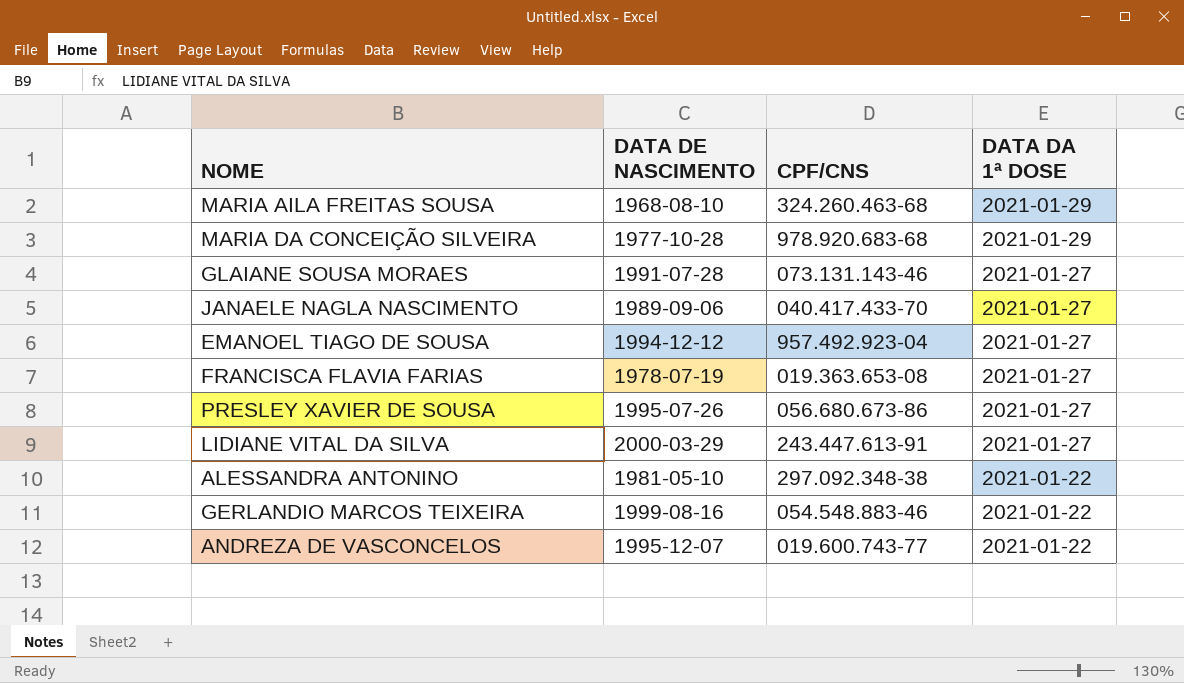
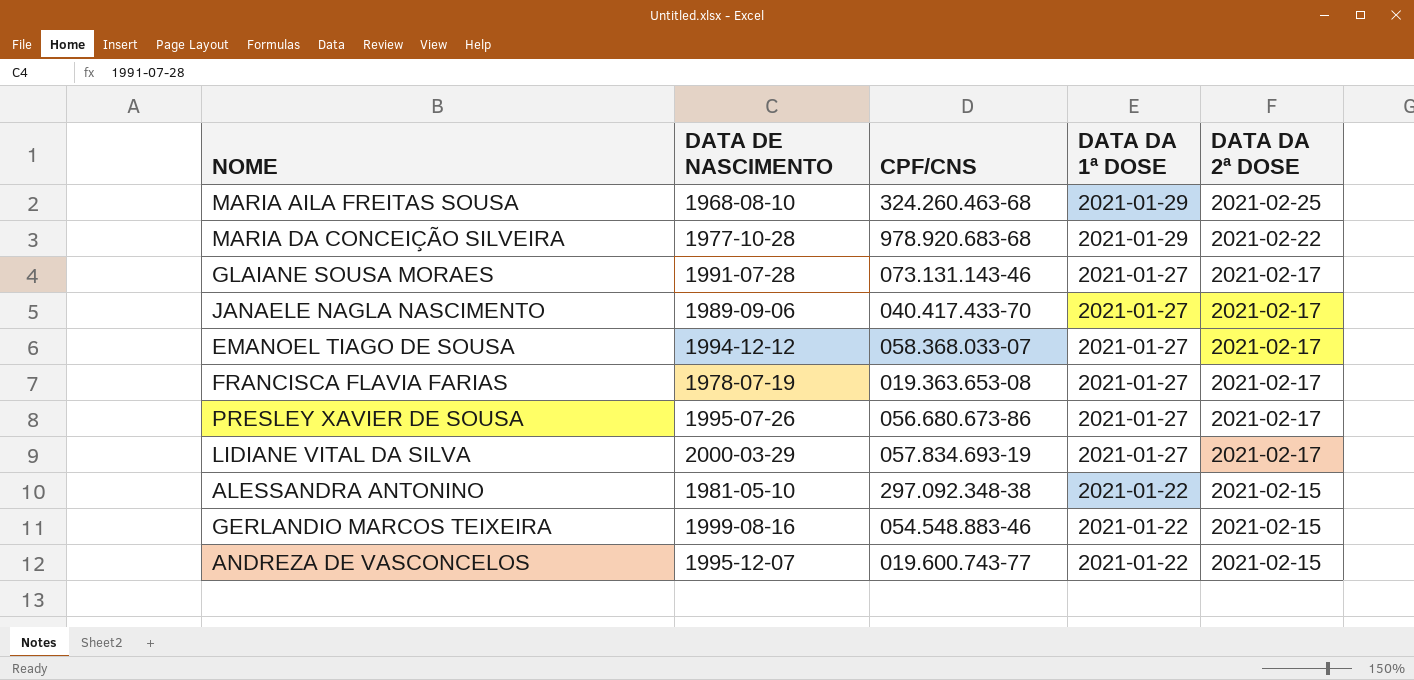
column DATA DA 2ª DOSE | position: none -> 5
EMANOEL TIAGO DE SOUSA | CPF/CNS: 957.492.923-04 -> 058.368.033-07
LIDIANE VITAL DA SILVA | CPF/CNS: 243.447.613-91 -> 057.834.693-19

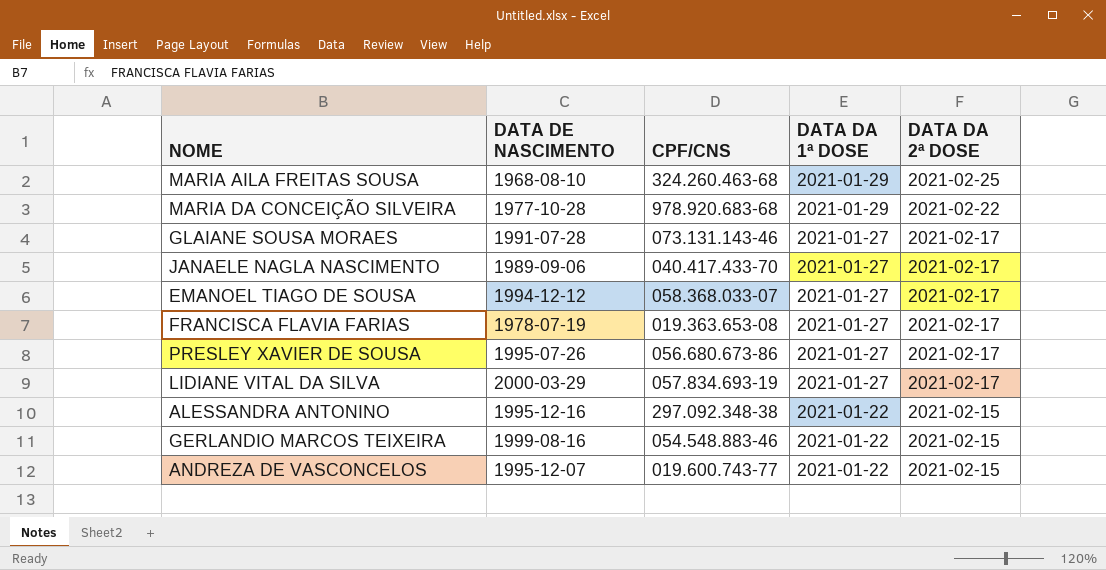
ALESSANDRA ANTONINO | DATA DE NASCIMENTO: 1981-05-10 -> 1995-12-16

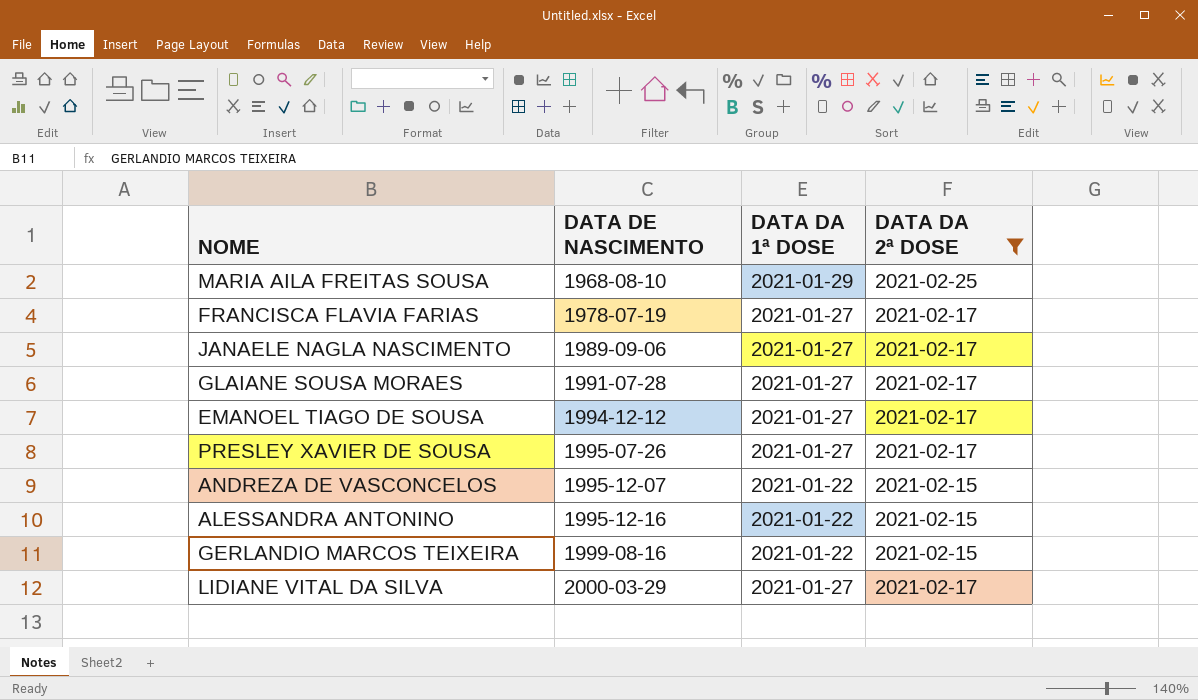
filter: none -> DATA DA 2ª DOSE != 2021-02-22
row order: DATA DA 1ª DOSE descending -> DATA DE NASCIMENTO ascending
column CPF/CNS | position: 3 -> none

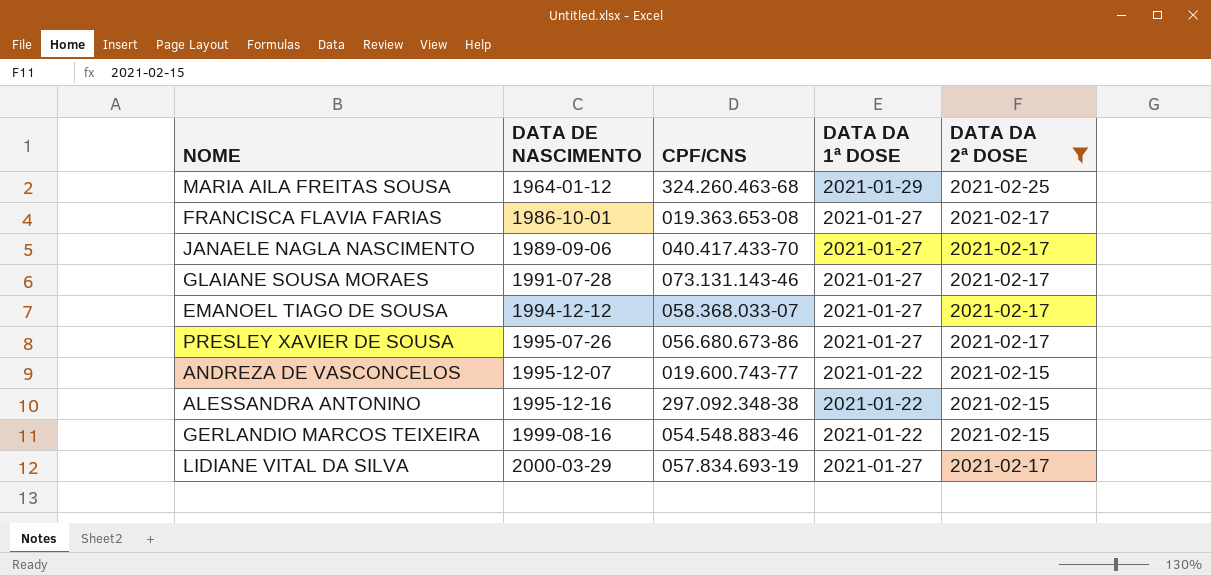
column CPF/CNS | position: none -> 3
MARIA AILA FREITAS SOUSA | DATA DE NASCIMENTO: 1968-08-10 -> 1964-01-12
FRANCISCA FLAVIA FARIAS | DATA DE NASCIMENTO: 1978-07-19 -> 1986-10-01

